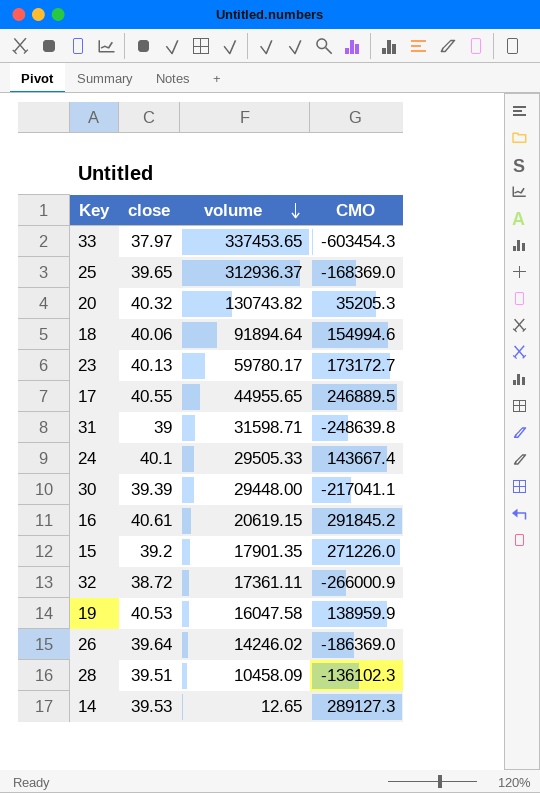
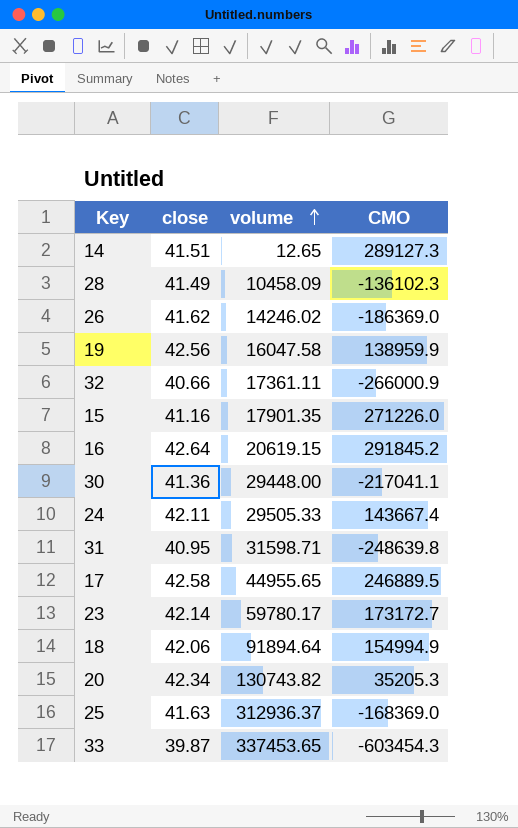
row order: volume descending -> volume ascending
14 | close: 39.53 -> 41.51
28 | close: 39.51 -> 41.49
26 | close: 39.64 -> 41.62
19 | close: 40.53 -> 42.56
32 | close: 38.72 -> 40.66
15 | close: 39.2 -> 41.16
16 | close: 40.61 -> 42.64
30 | close: 39.39 -> 41.36
24 | close: 40.1 -> 42.11
31 | close: 39 -> 40.95
17 | close: 40.55 -> 42.58
23 | close: 40.13 -> 42.14
18 | close: 40.06 -> 42.06
18 | CMO: 154994.6 -> 154994.9
20 | close: 40.32 -> 42.34
25 | close: 39.65 -> 41.63
33 | close: 37.97 -> 39.87

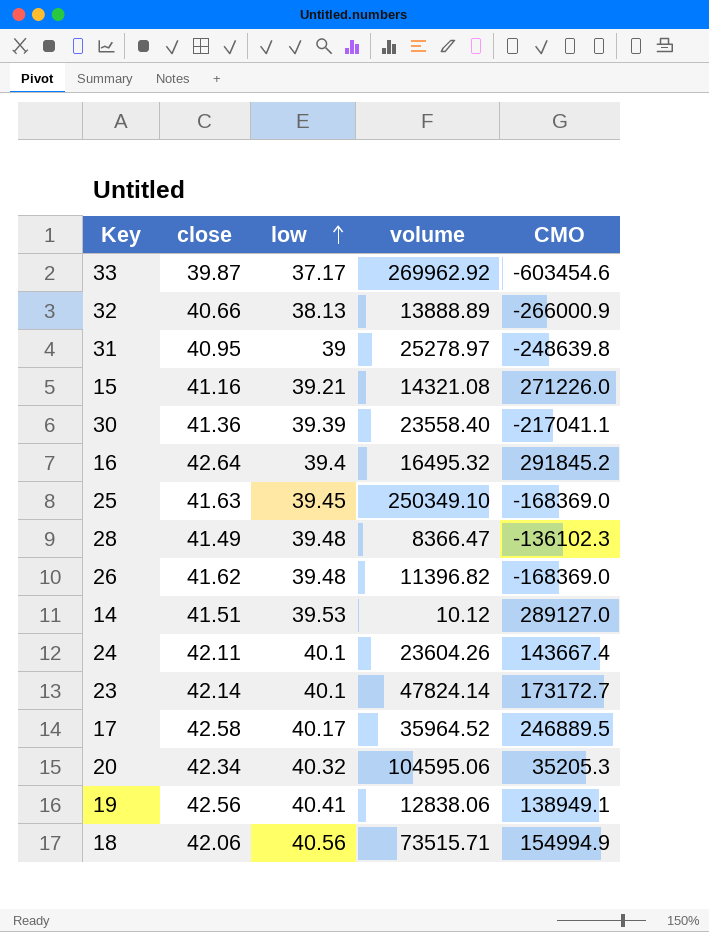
row order: volume ascending -> low ascending
column low | position: none -> 3
33 | volume: 337453.65 -> 269962.92
33 | CMO: -603454.3 -> -603454.6
32 | volume: 17361.11 -> 13888.89
31 | volume: 31598.71 -> 25278.97
15 | volume: 17901.35 -> 14321.08
30 | volume: 29448.00 -> 23558.40
16 | volume: 20619.15 -> 16495.32
25 | volume: 312936.37 -> 250349.10
28 | volume: 10458.09 -> 8366.47
26 | volume: 14246.02 -> 11396.82
26 | CMO: -186369.0 -> -168369.0
14 | volume: 12.65 -> 10.12
14 | CMO: 289127.3 -> 289127.0
24 | volume: 29505.33 -> 23604.26
23 | volume: 59780.17 -> 47824.14
17 | volume: 44955.65 -> 35964.52
20 | volume: 130743.82 -> 104595.06
19 | volume: 16047.58 -> 12838.06
19 | CMO: 138959.9 -> 138949.1
18 | volume: 91894.64 -> 73515.71

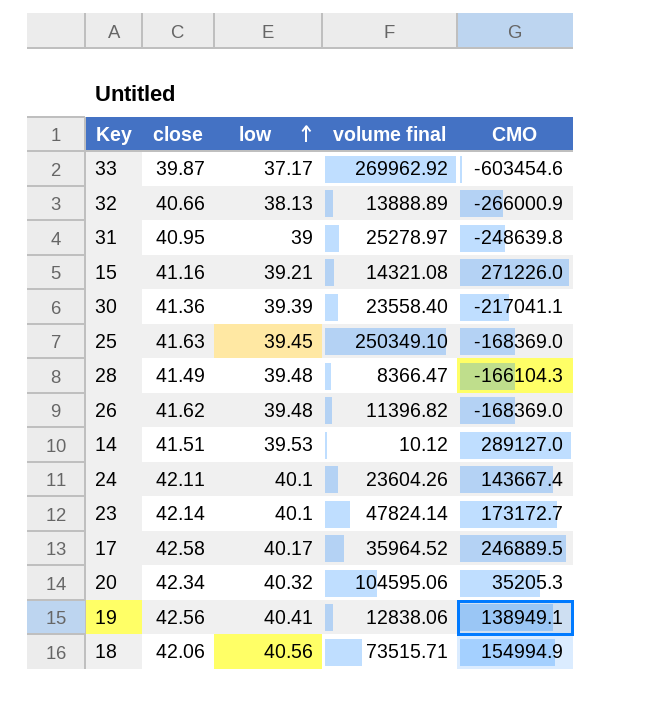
column name: volume -> volume final
row 16: 42.64 | 39.4 | 16495.32 | 291845.2 -> none
28 | CMO: -136102.3 -> -166104.3

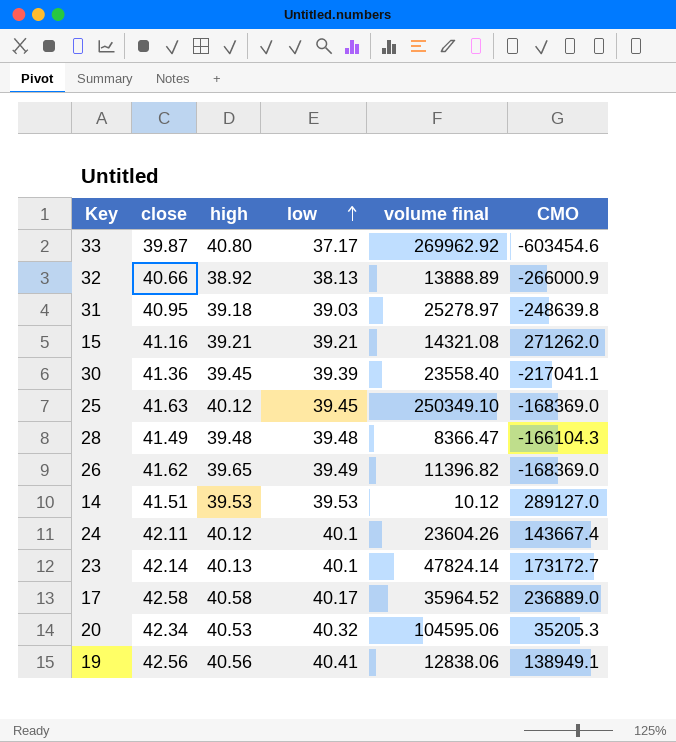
column high | position: none -> 3
row 18: 42.06 | 40.56 | 73515.71 | 154994.9 -> none
31 | low: 39 -> 39.03
15 | CMO: 271226.0 -> 271262.0
26 | low: 39.48 -> 39.49
17 | CMO: 246889.5 -> 236889.0

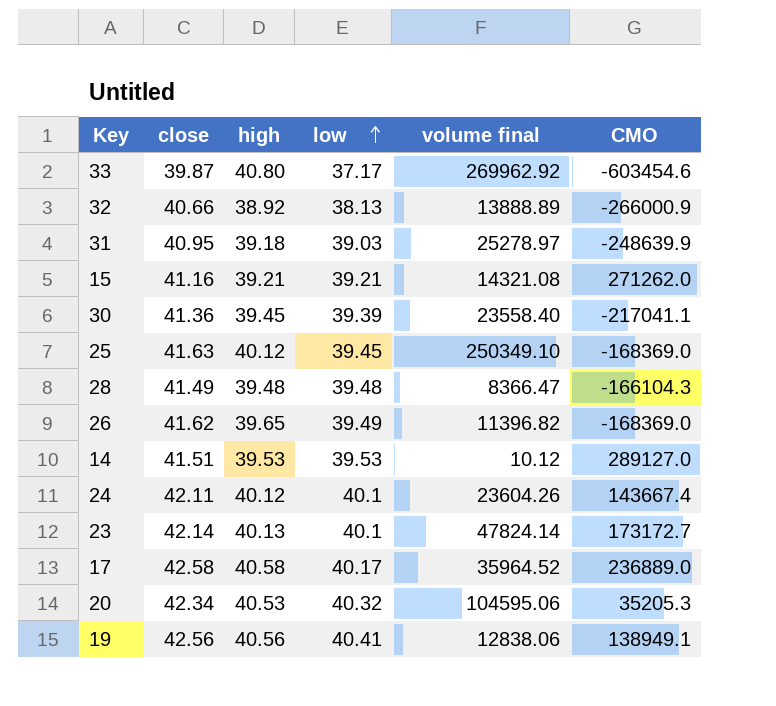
31 | CMO: -248639.8 -> -248639.9

